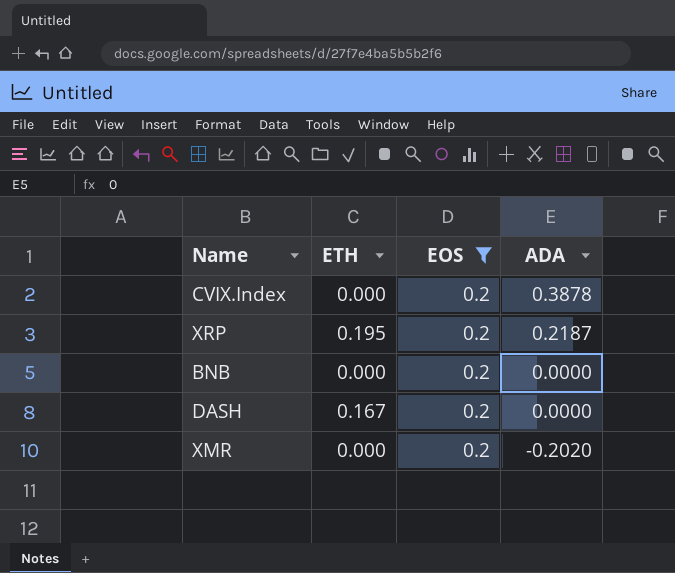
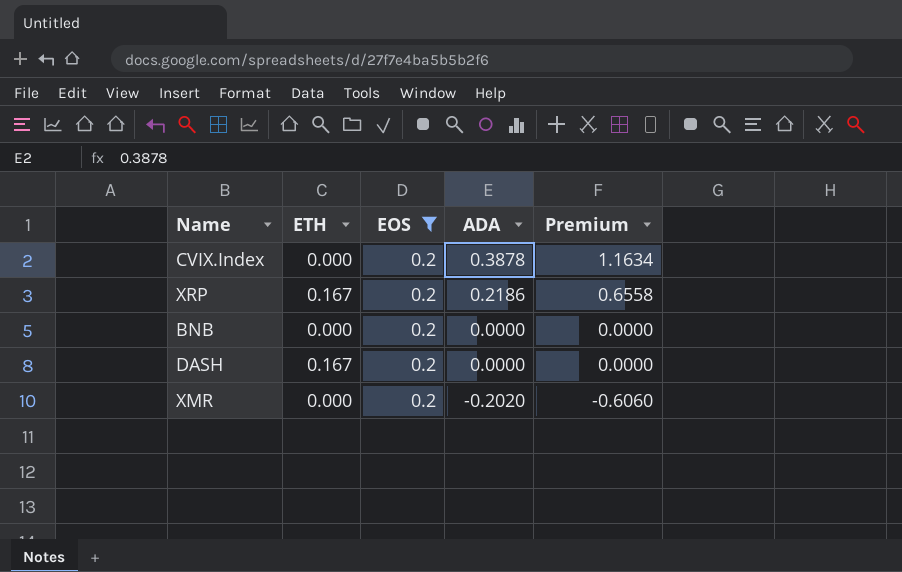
column Premium | formula: none -> [ADA] * 3
XRP | ETH: 0.195 -> 0.167
XRP | ADA: 0.2187 -> 0.2186

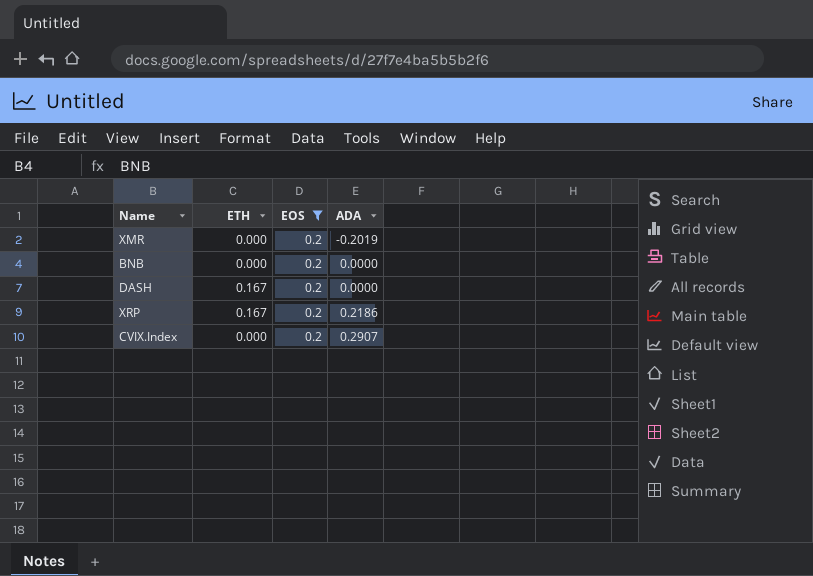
row order: ADA descending -> ADA ascending
column Premium | formula: [ADA] * 3 -> none
XMR | ADA: -0.2020 -> -0.2019
CVIX.Index | ADA: 0.3878 -> 0.2907

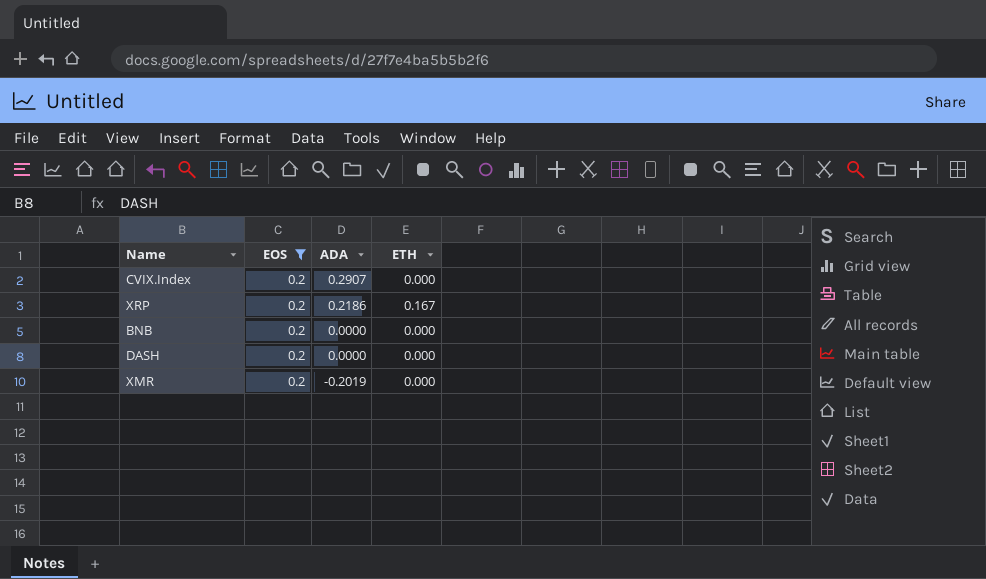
row order: ADA ascending -> ADA descending
column ETH | position: 2 -> 4
DASH | ETH: 0.167 -> 0.000

